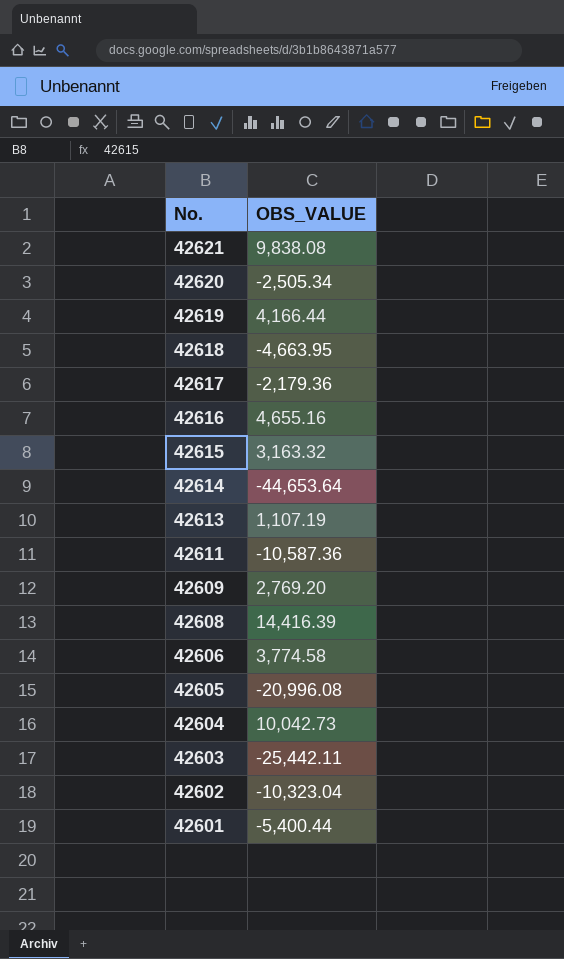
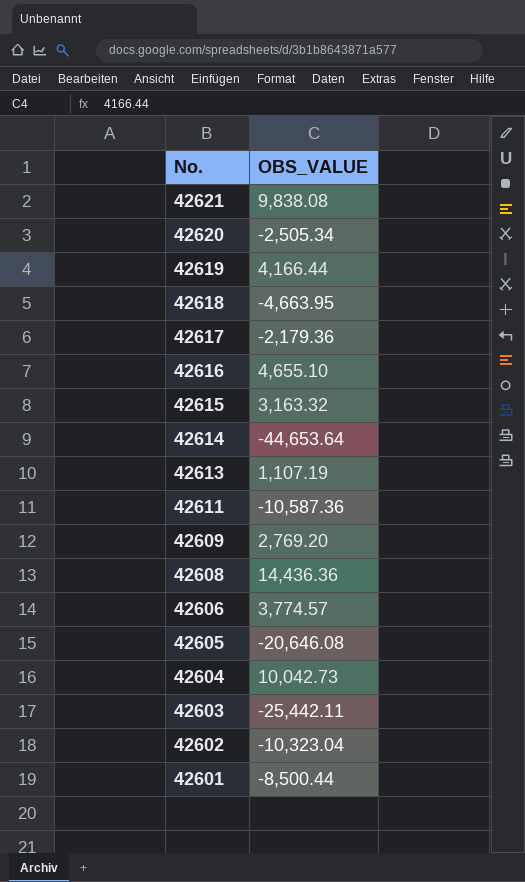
42616 | OBS_VALUE: 4,655.16 -> 4,655.10
42608 | OBS_VALUE: 14,416.39 -> 14,436.36
42606 | OBS_VALUE: 3,774.58 -> 3,774.57
42605 | OBS_VALUE: -20,996.08 -> -20,646.08
42601 | OBS_VALUE: -5,400.44 -> -8,500.44

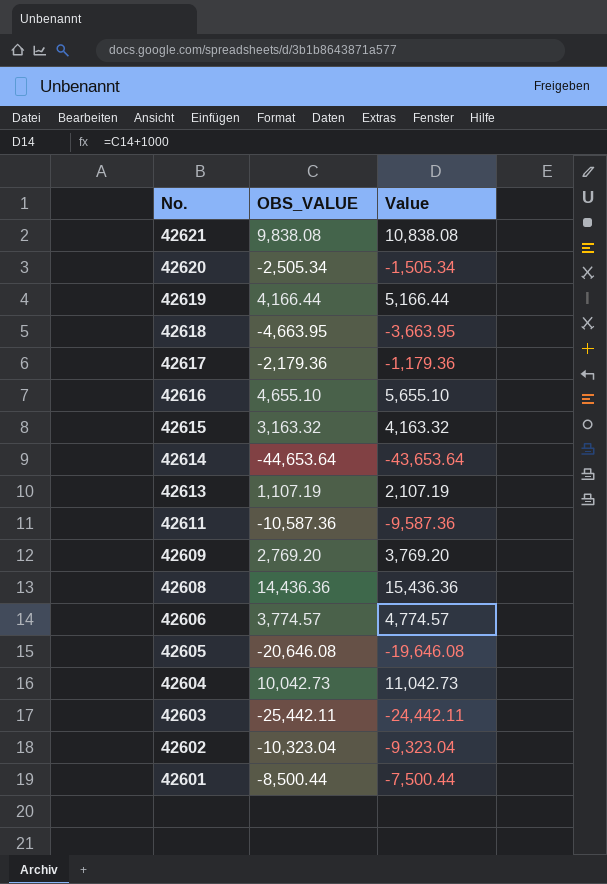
column Value | formula: none -> [OBS_VALUE] + 1000

